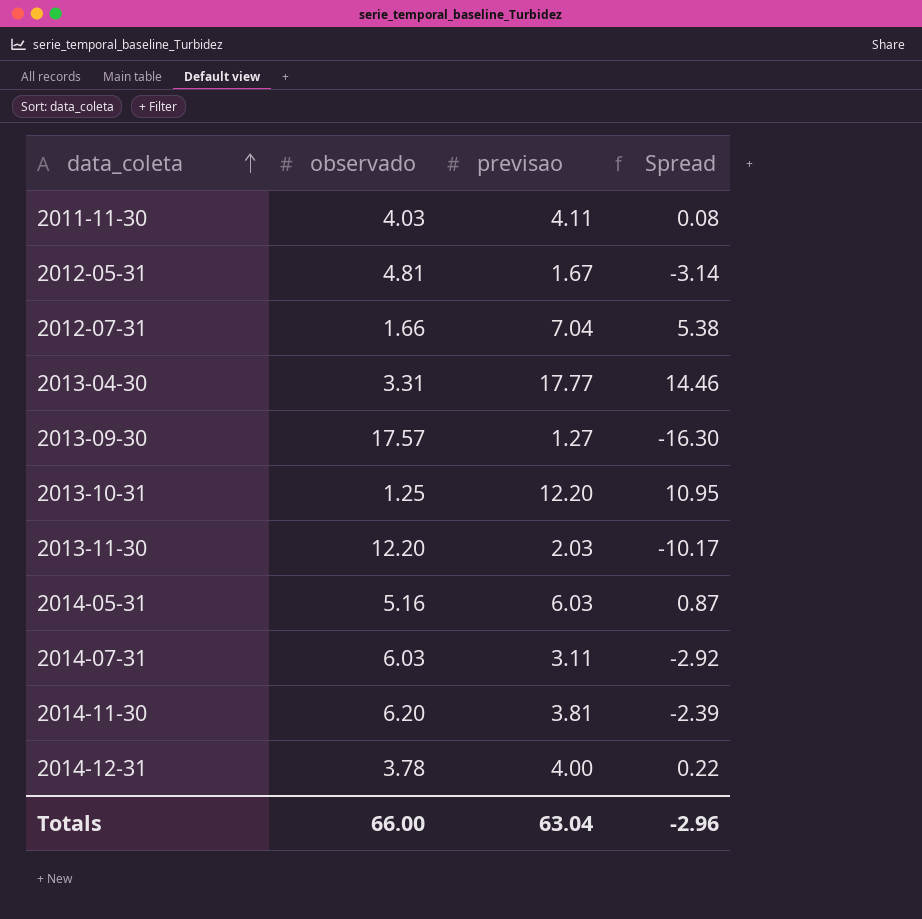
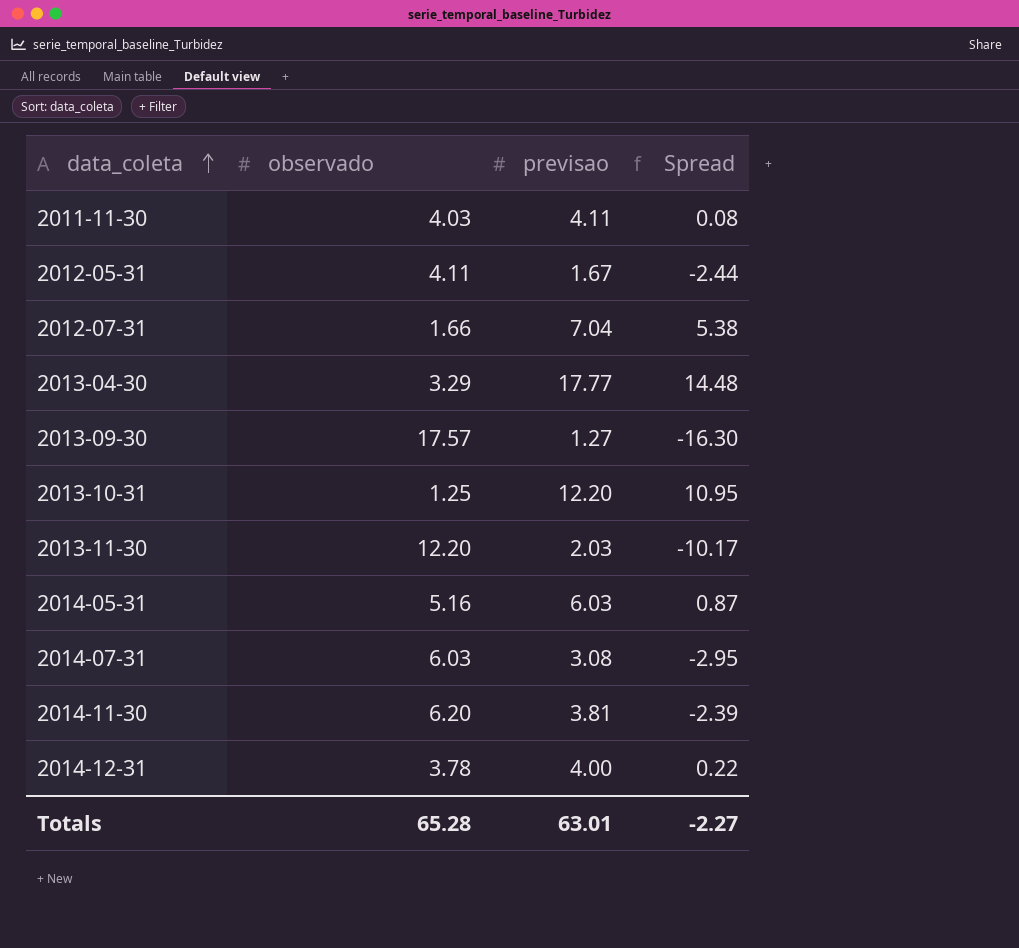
2012-05-31 | observado: 4.81 -> 4.11
2012-05-31 | Spread: -3.14 -> -2.44
2013-04-30 | observado: 3.31 -> 3.29
2013-04-30 | Spread: 14.46 -> 14.48
2014-07-31 | previsao: 3.11 -> 3.08
2014-07-31 | Spread: -2.92 -> -2.95
Totals | observado: 66.00 -> 65.28
Totals | previsao: 63.04 -> 63.01
Totals | Spread: -2.96 -> -2.27

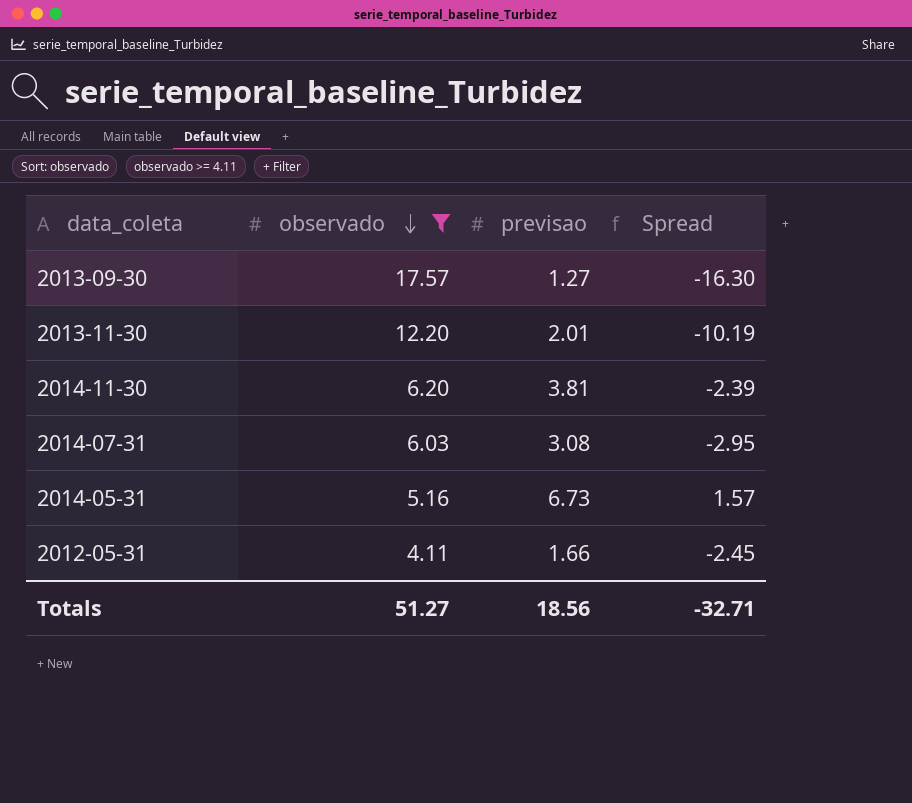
filter: none -> observado >= 4.11
row order: data_coleta ascending -> observado descending
2013-11-30 | previsao: 2.03 -> 2.01
2013-11-30 | Spread: -10.17 -> -10.19
2014-05-31 | previsao: 6.03 -> 6.73
2014-05-31 | Spread: 0.87 -> 1.57
2012-05-31 | previsao: 1.67 -> 1.66
2012-05-31 | Spread: -2.44 -> -2.45
Totals | observado: 65.28 -> 51.27
Totals | previsao: 63.01 -> 18.56
Totals | Spread: -2.27 -> -32.71

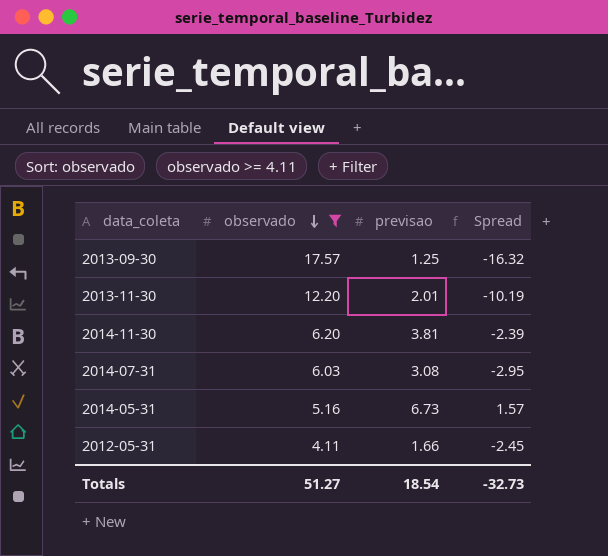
2013-09-30 | previsao: 1.27 -> 1.25
2013-09-30 | Spread: -16.30 -> -16.32
Totals | previsao: 18.56 -> 18.54
Totals | Spread: -32.71 -> -32.73

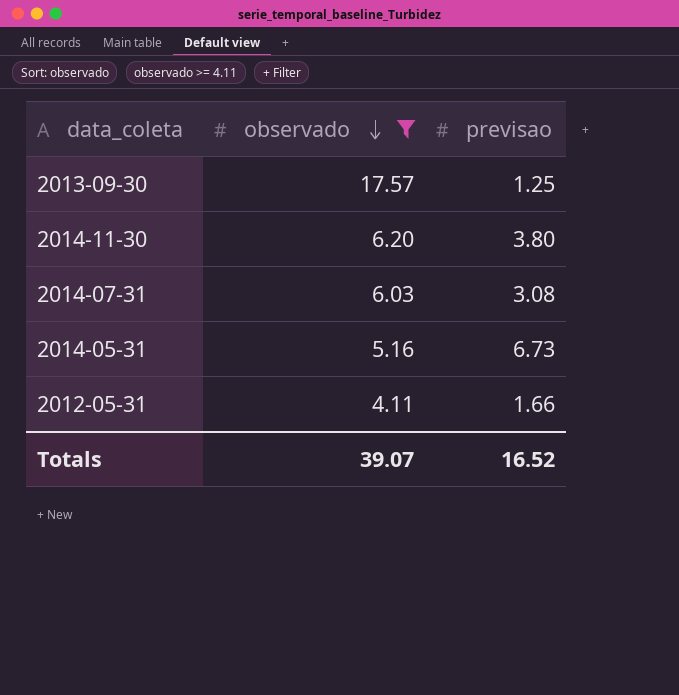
column Spread | formula: [previsao] - [observado] -> none
row 2013-11-30: 12.20 | 2.01 | -10.19 -> none
2014-11-30 | previsao: 3.81 -> 3.80
Totals | observado: 51.27 -> 39.07
Totals | previsao: 18.54 -> 16.52

